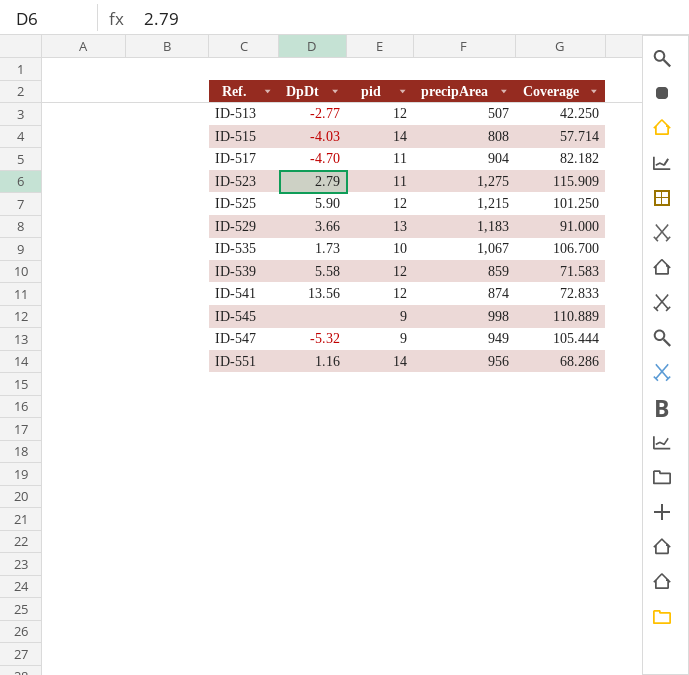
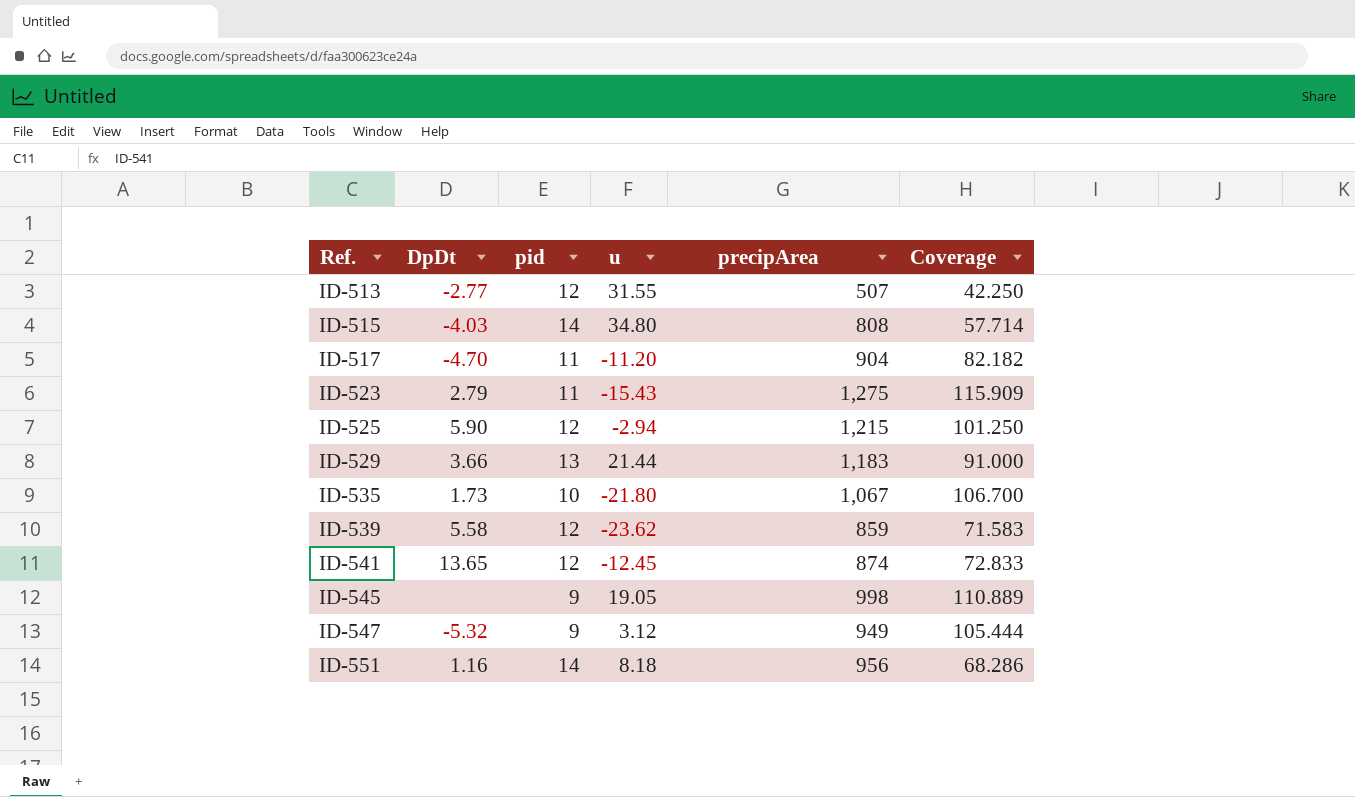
column u | position: none -> 4
ID-541 | DpDt: 13.56 -> 13.65

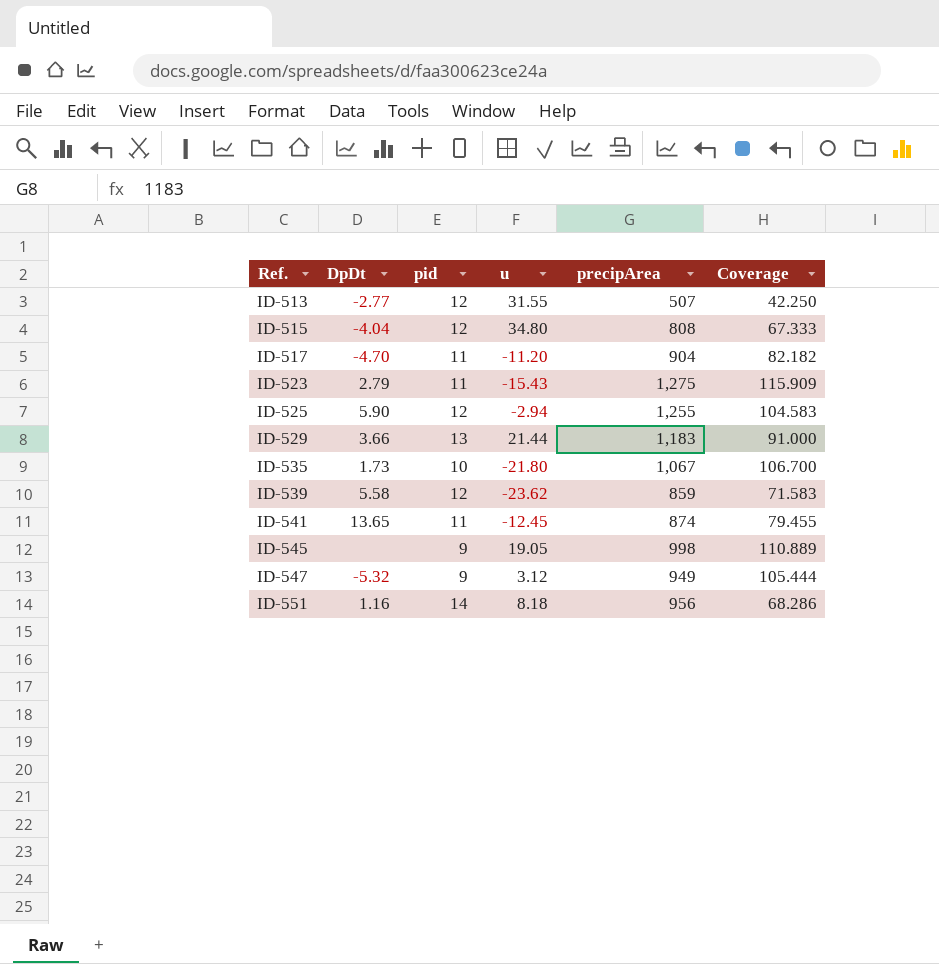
ID-515 | DpDt: -4.03 -> -4.04
ID-515 | pid: 14 -> 12
ID-515 | Coverage: 57.714 -> 67.333
ID-525 | precipArea: 1,215 -> 1,255
ID-525 | Coverage: 101.250 -> 104.583
ID-541 | pid: 12 -> 11
ID-541 | Coverage: 72.833 -> 79.455

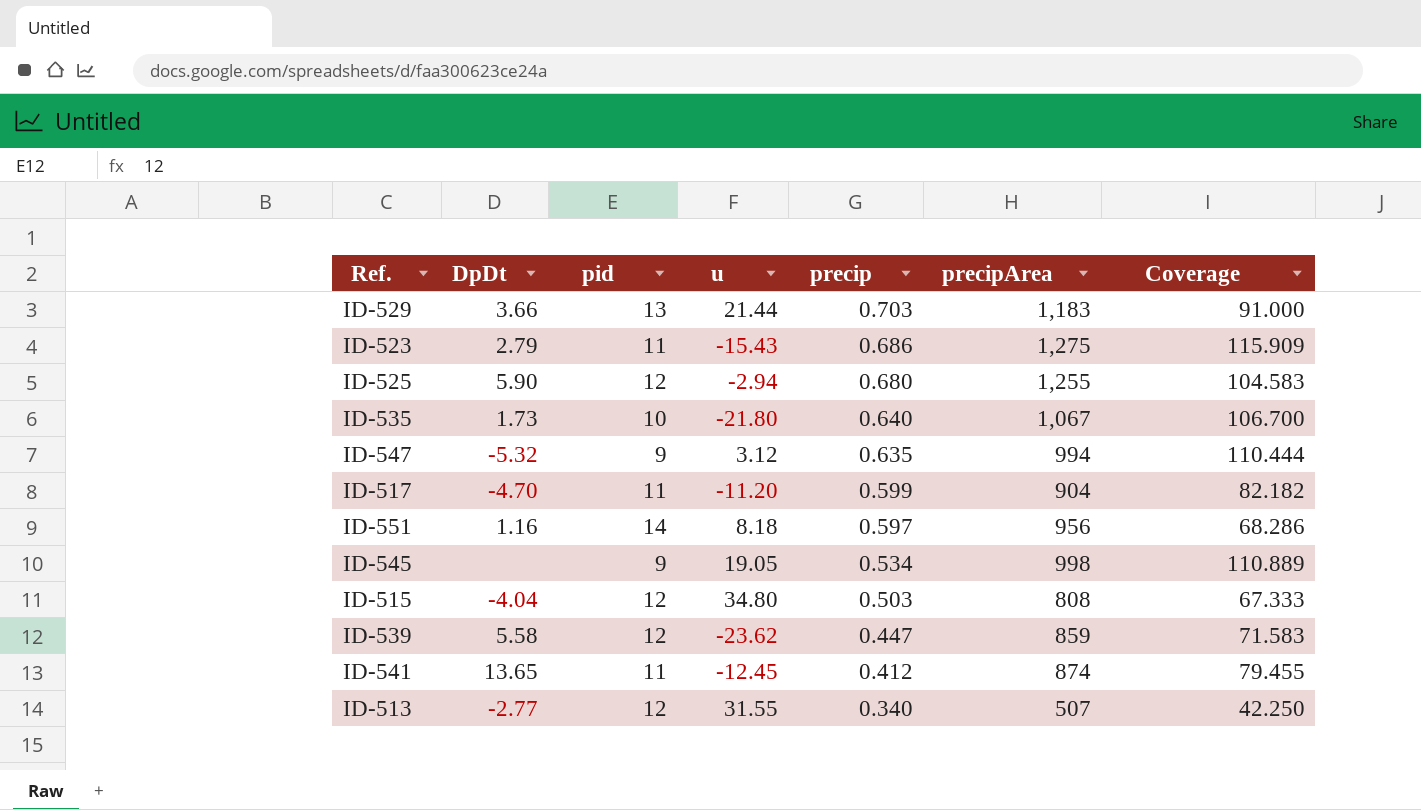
row order: Ref. ascending -> precip descending
column precip | position: none -> 5
ID-547 | precipArea: 949 -> 994
ID-547 | Coverage: 105.444 -> 110.444

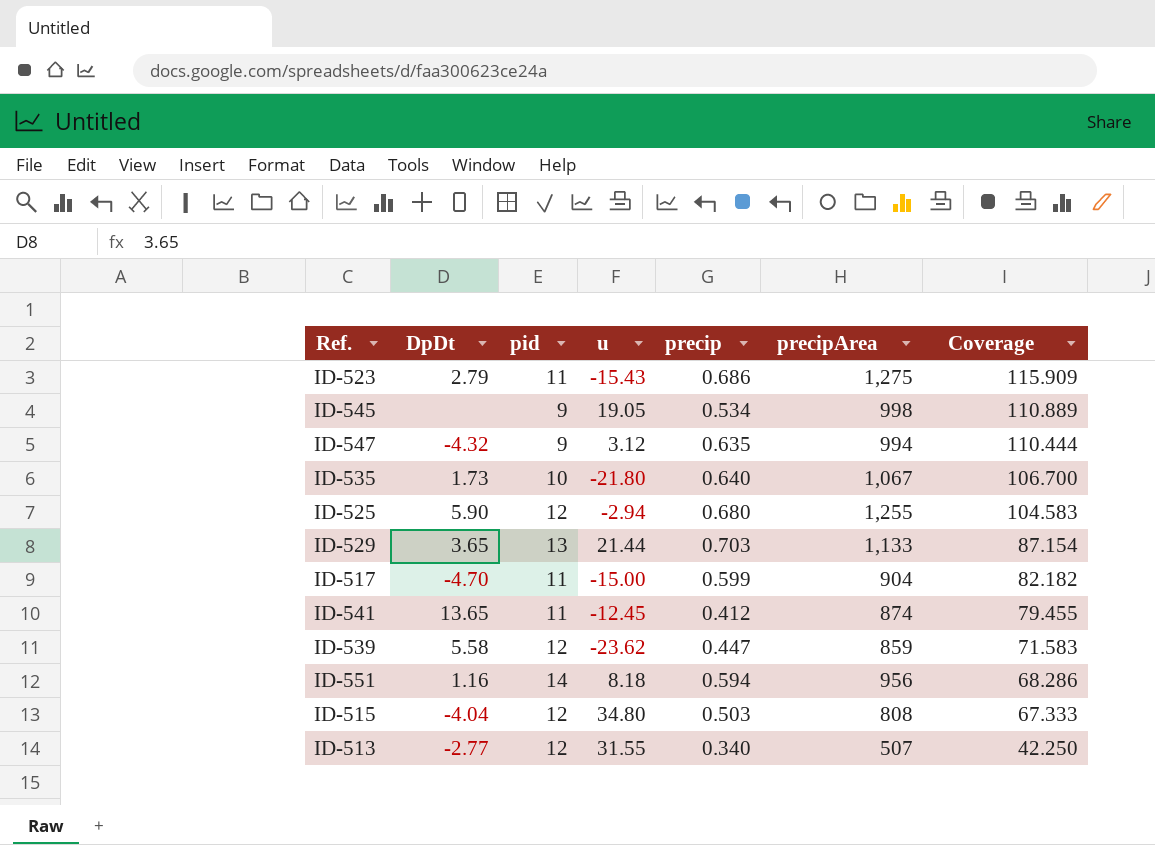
row order: precip descending -> Coverage descending
ID-547 | DpDt: -5.32 -> -4.32
ID-529 | DpDt: 3.66 -> 3.65
ID-529 | precipArea: 1,183 -> 1,133
ID-529 | Coverage: 91.000 -> 87.154
ID-517 | u: -11.20 -> -15.00
ID-551 | precip: 0.597 -> 0.594

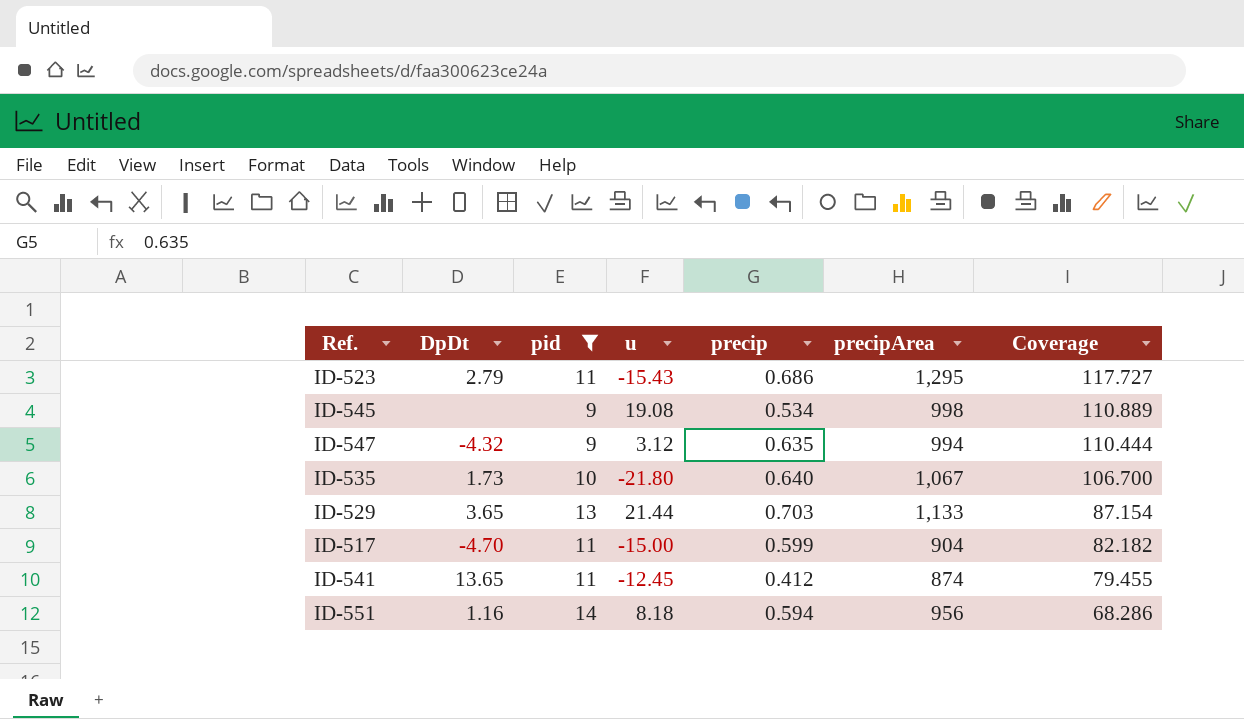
filter: none -> pid != 12
ID-523 | precipArea: 1,275 -> 1,295
ID-523 | Coverage: 115.909 -> 117.727
ID-545 | u: 19.05 -> 19.08

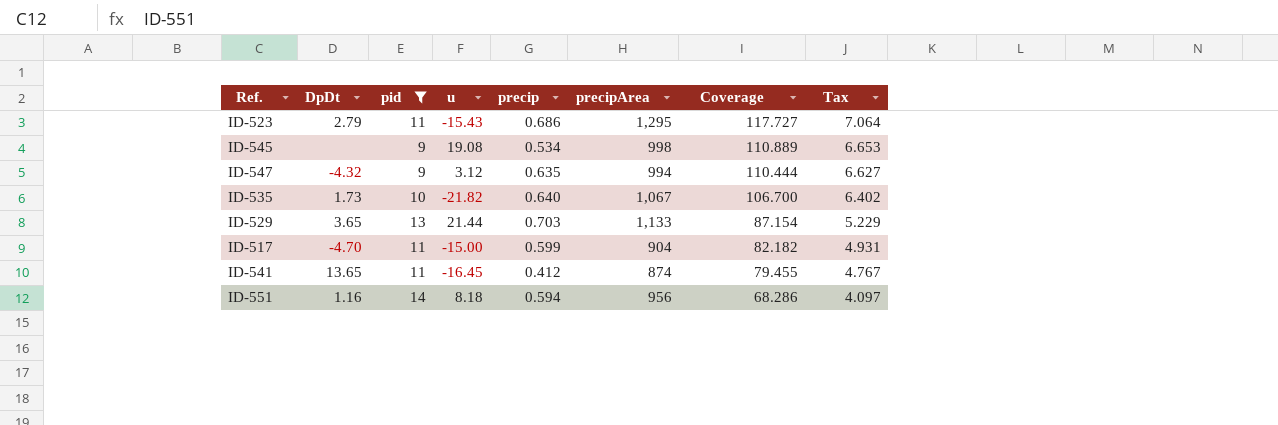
column Tax | formula: none -> [Coverage] * 0.06
ID-535 | u: -21.80 -> -21.82
ID-541 | u: -12.45 -> -16.45

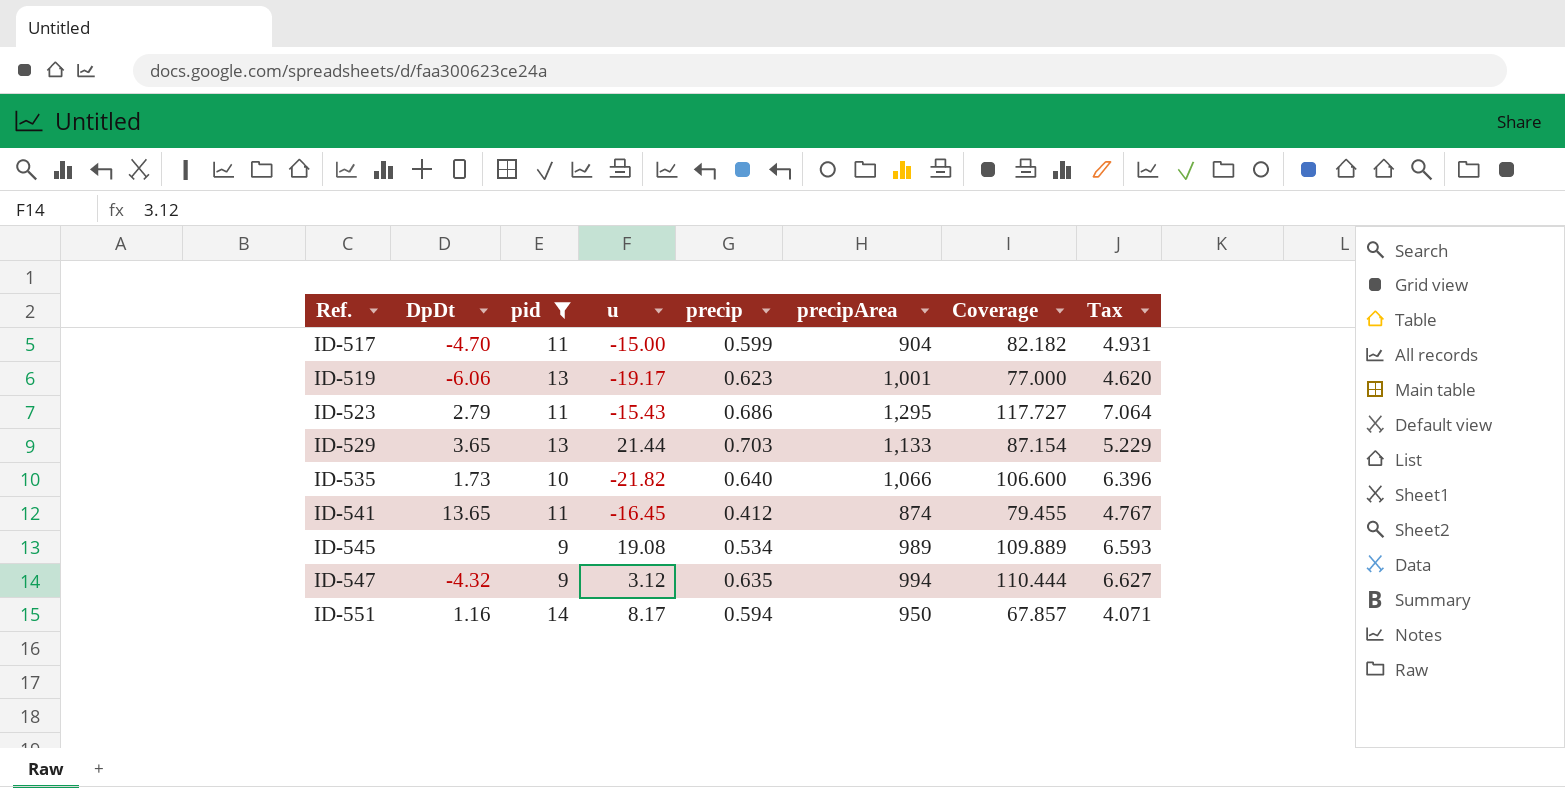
row order: Coverage descending -> Ref. ascending
row ID-519: none -> -6.06 | 13 | -19.17 | 0.623 | 1,001 | 77.000 | 4.620
ID-535 | precipArea: 1,067 -> 1,066
ID-535 | Coverage: 106.700 -> 106.600
ID-535 | Tax: 6.402 -> 6.396
ID-545 | precipArea: 998 -> 989
ID-545 | Coverage: 110.889 -> 109.889
ID-545 | Tax: 6.653 -> 6.593
ID-551 | u: 8.18 -> 8.17
ID-551 | precipArea: 956 -> 950
ID-551 | Coverage: 68.286 -> 67.857
ID-551 | Tax: 4.097 -> 4.071

